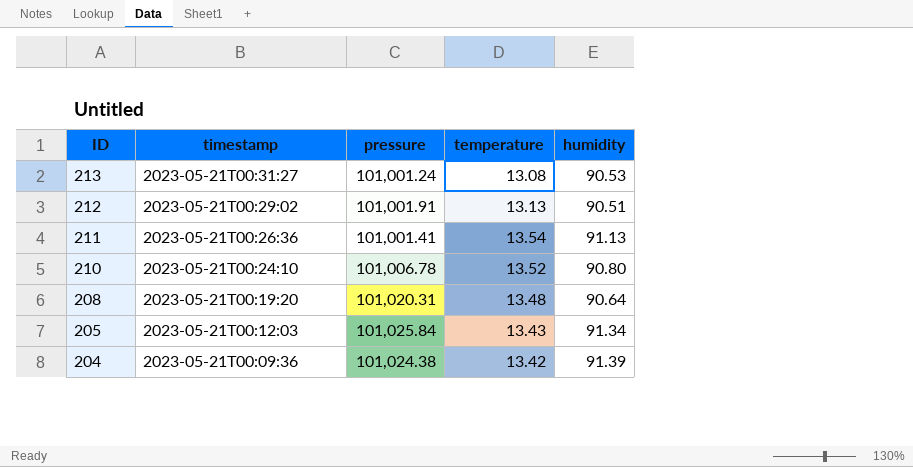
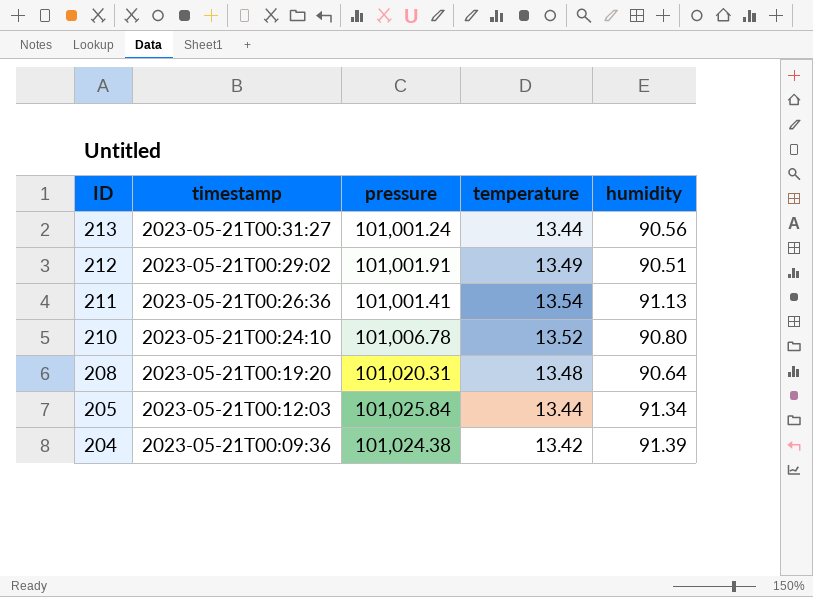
213 | temperature: 13.08 -> 13.44
213 | humidity: 90.53 -> 90.56
212 | temperature: 13.13 -> 13.49
205 | temperature: 13.43 -> 13.44

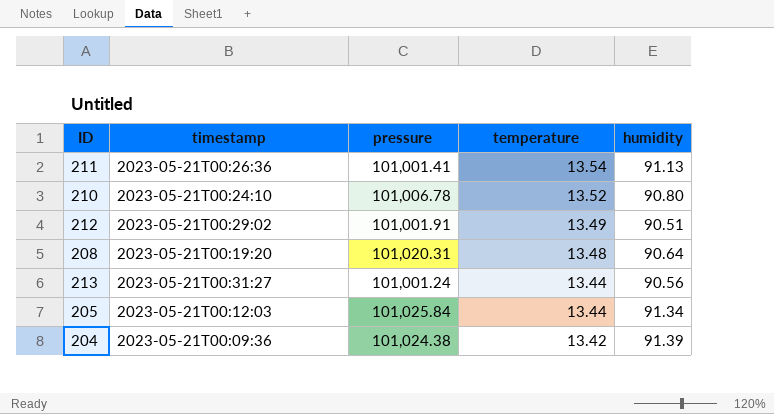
row order: ID descending -> temperature descending

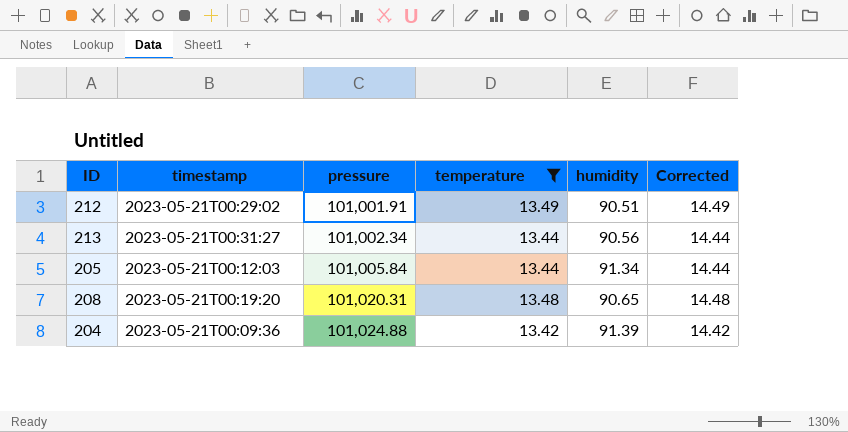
filter: none -> temperature <= 13.49
row order: temperature descending -> pressure ascending
column Corrected | formula: none -> [temperature] + 1
213 | pressure: 101,001.24 -> 101,002.34
205 | pressure: 101,025.84 -> 101,005.84
208 | humidity: 90.64 -> 90.65
204 | pressure: 101,024.38 -> 101,024.88

